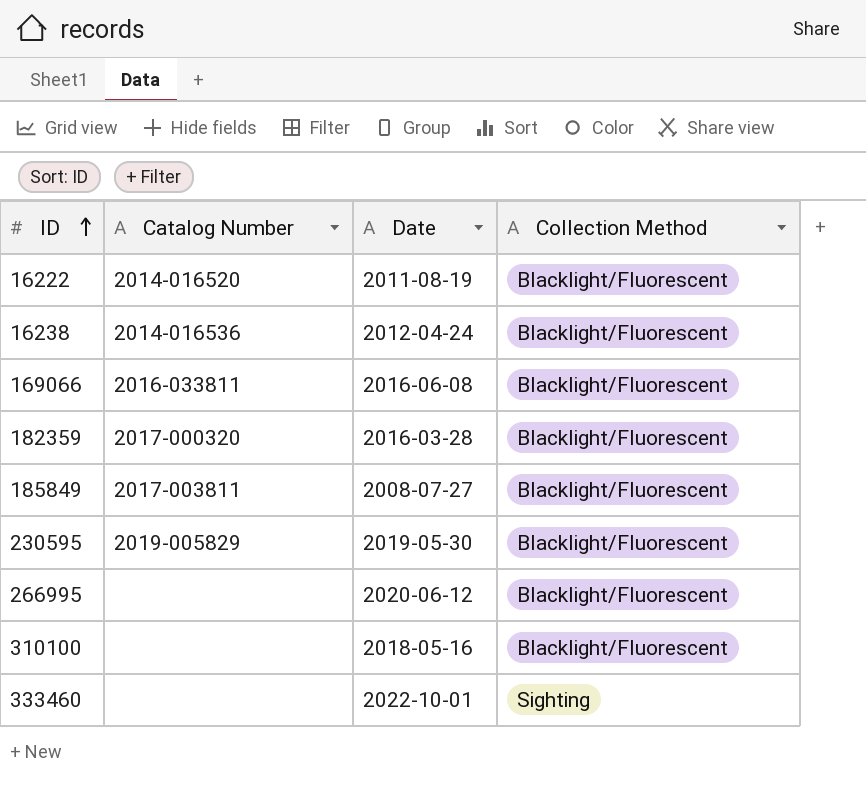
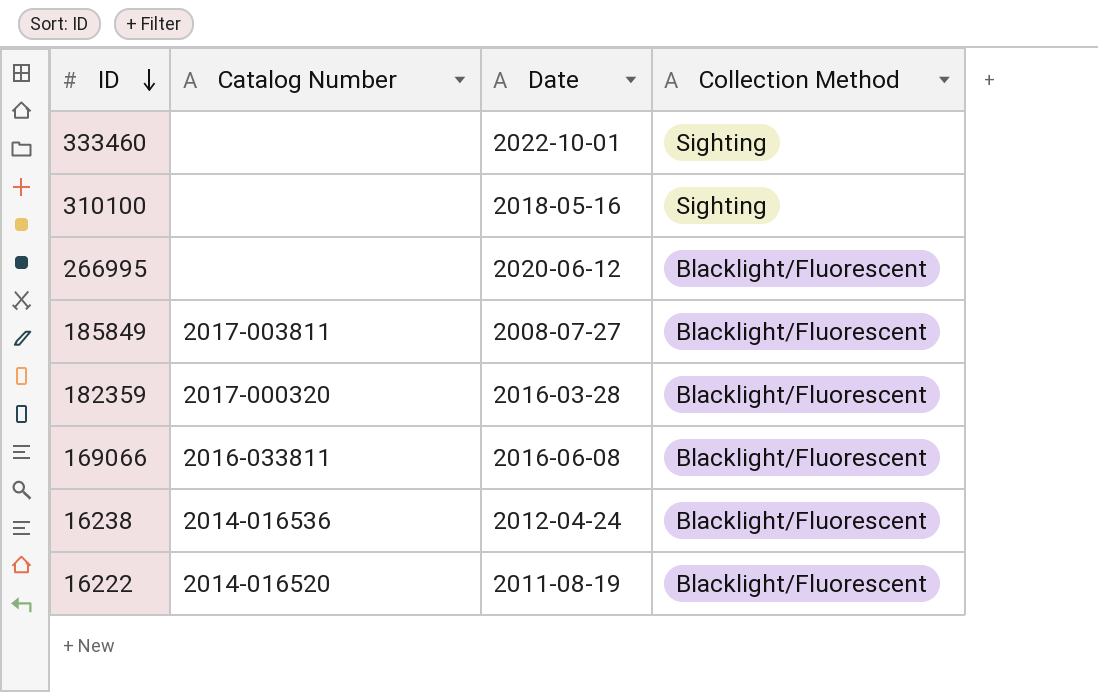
row order: ID ascending -> ID descending
row 230595: 2019-005829 | 2019-05-30 | Blacklight/Fluorescent -> none
310100 | Collection Method: Blacklight/Fluorescent -> Sighting

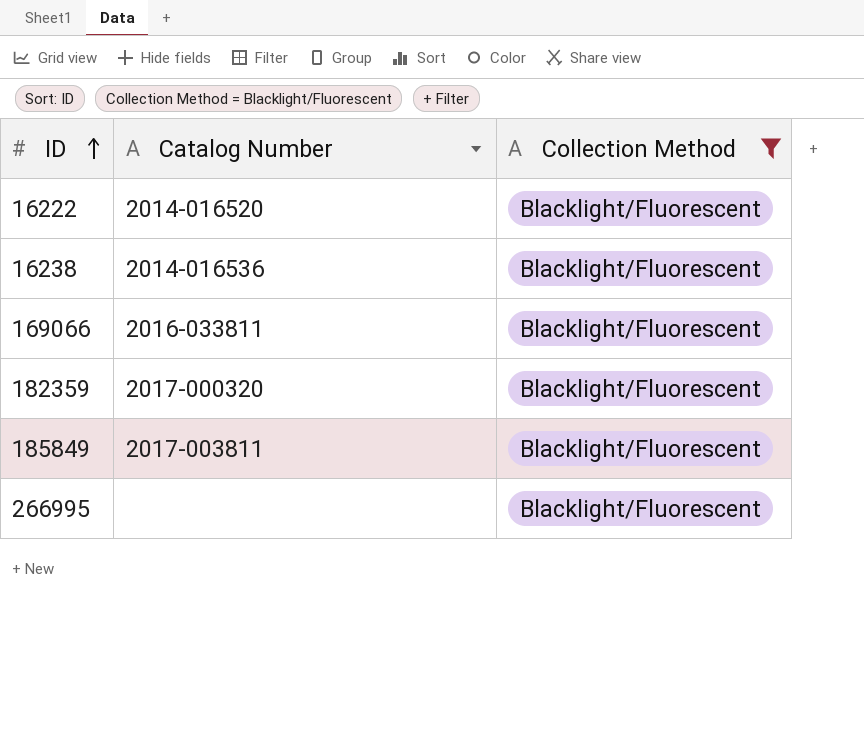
filter: none -> Collection Method = Blacklight/Fluorescent
row order: ID descending -> ID ascending
column Date | position: 3 -> none

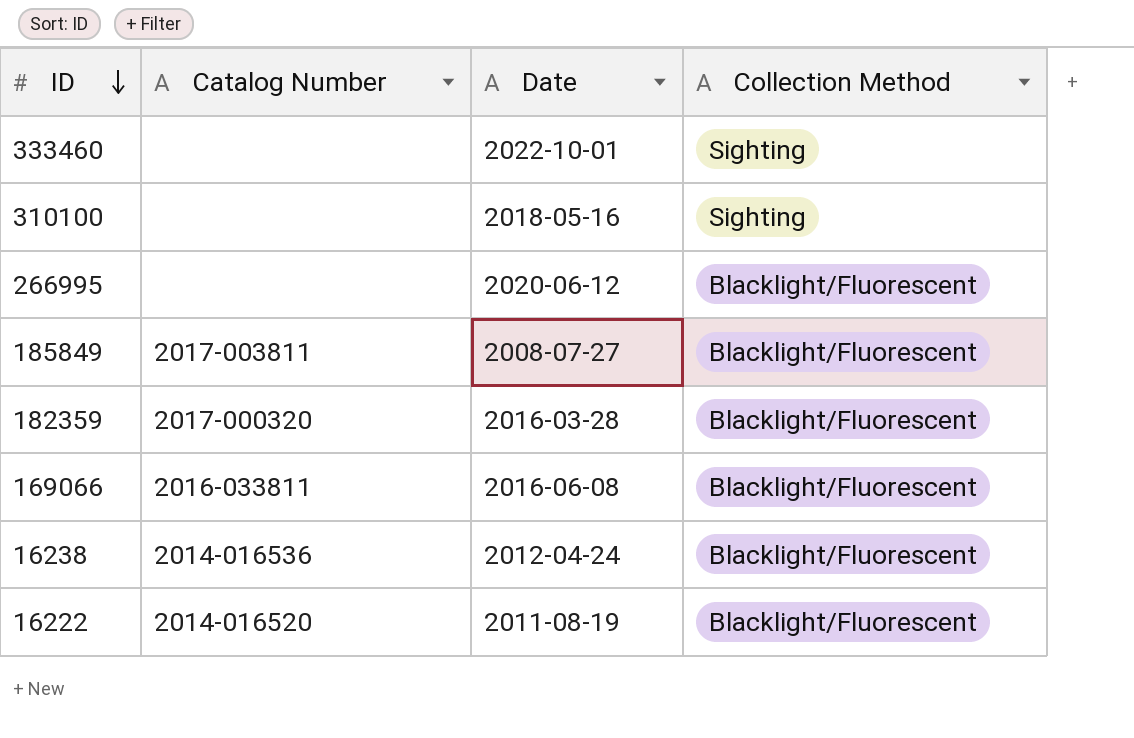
filter: Collection Method = Blacklight/Fluorescent -> none
row order: ID ascending -> ID descending
column Date | position: none -> 3

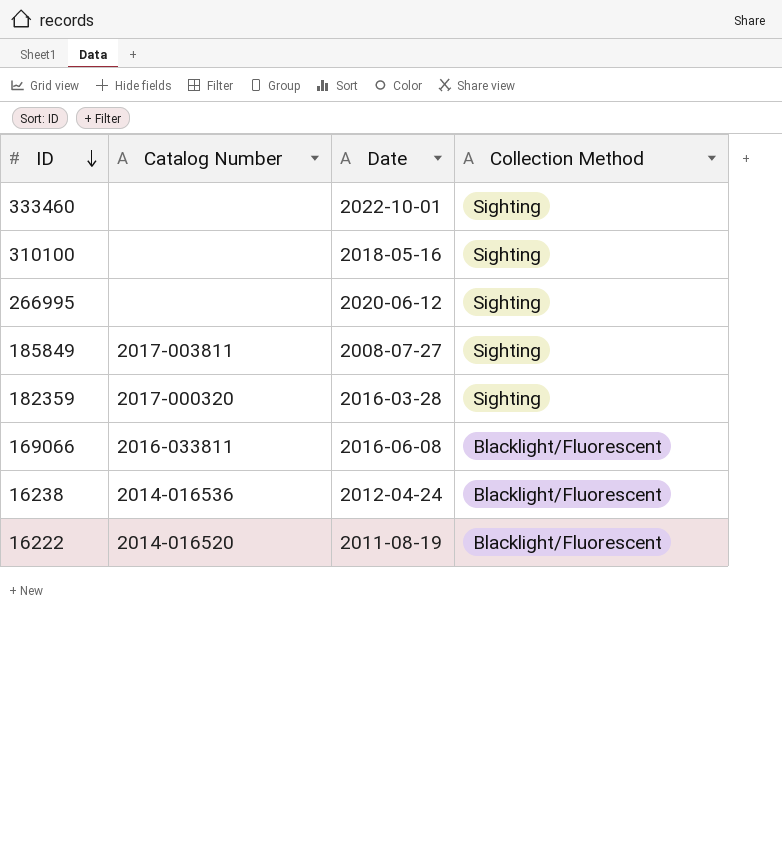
266995 | Collection Method: Blacklight/Fluorescent -> Sighting
185849 | Collection Method: Blacklight/Fluorescent -> Sighting
182359 | Collection Method: Blacklight/Fluorescent -> Sighting

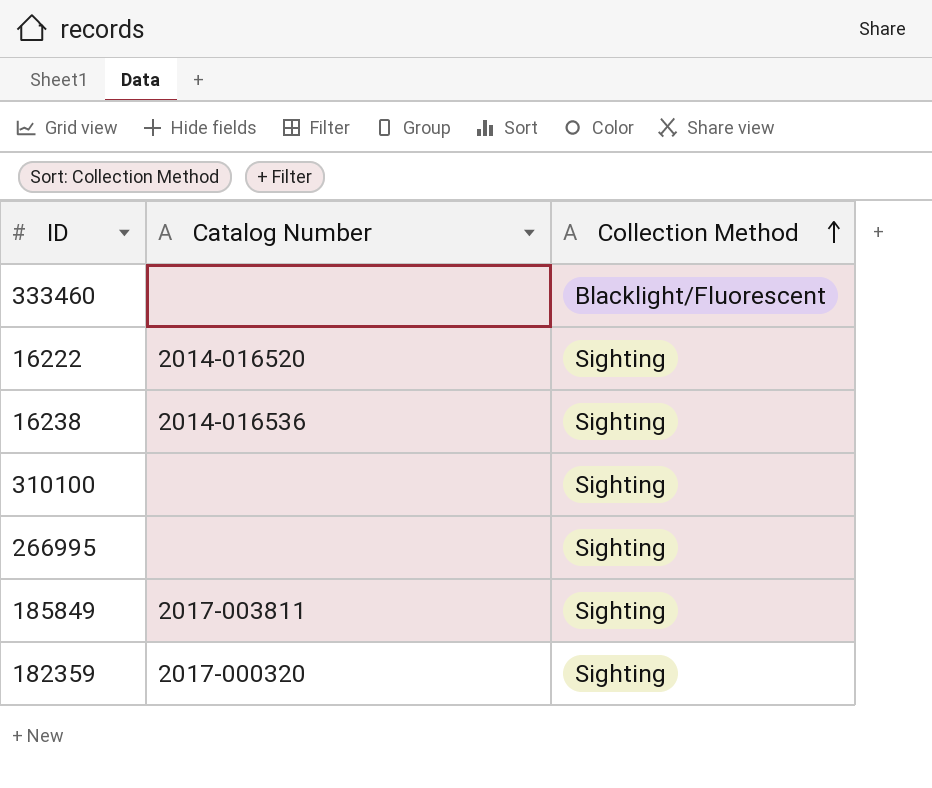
row order: ID descending -> Collection Method ascending
column Date | position: 3 -> none
row 169066: 2016-033811 | 2016-06-08 | Blacklight/Fluorescent -> none
333460 | Collection Method: Sighting -> Blacklight/Fluorescent
16222 | Collection Method: Blacklight/Fluorescent -> Sighting
16238 | Collection Method: Blacklight/Fluorescent -> Sighting

